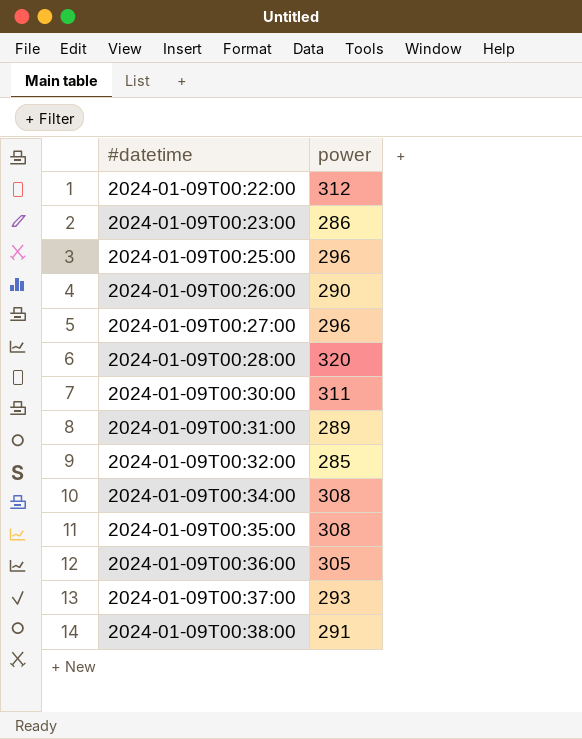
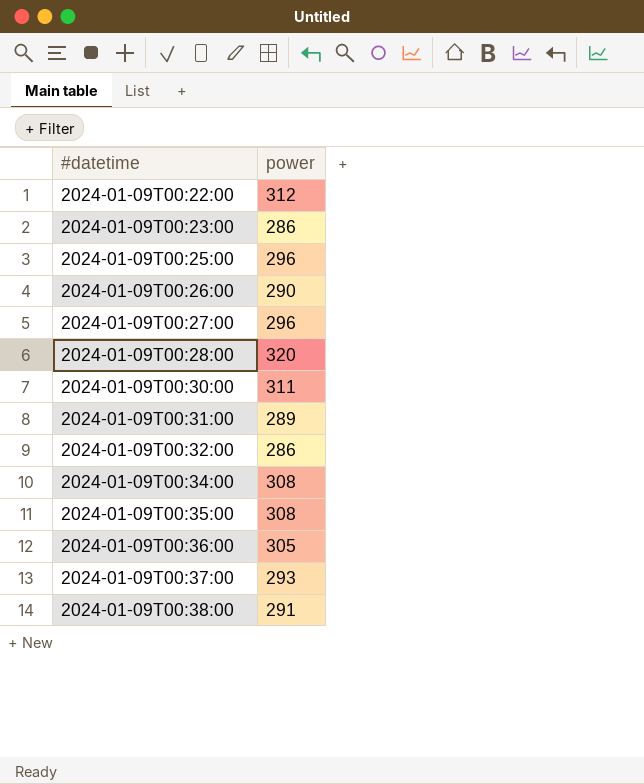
2024-01-09T00:32:00 | power: 285 -> 286

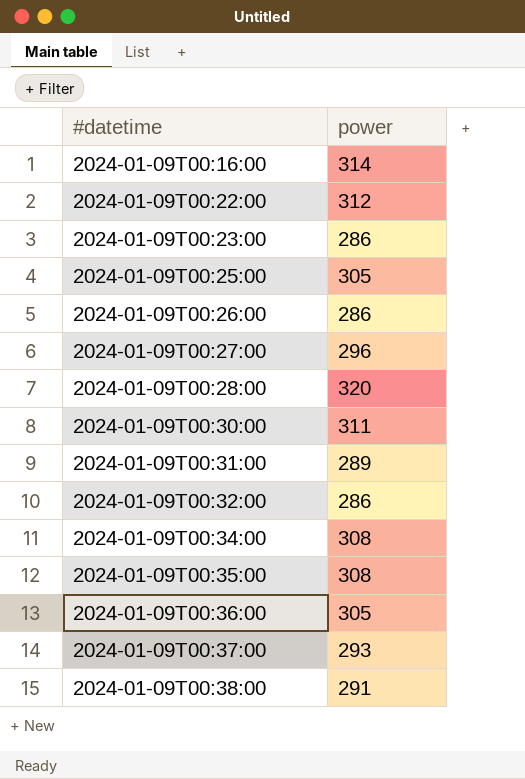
row 2024-01-09T00:16:00: none -> 314
2024-01-09T00:25:00 | power: 296 -> 305
2024-01-09T00:26:00 | power: 290 -> 286

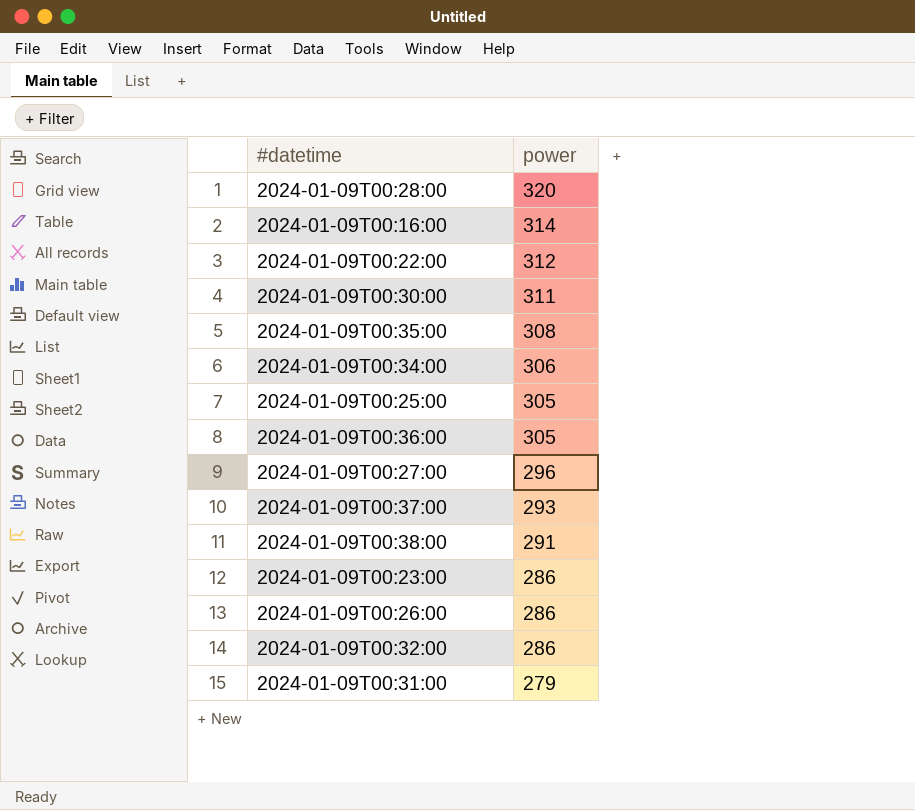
row order: #datetime ascending -> power descending
2024-01-09T00:34:00 | power: 308 -> 306
2024-01-09T00:31:00 | power: 289 -> 279

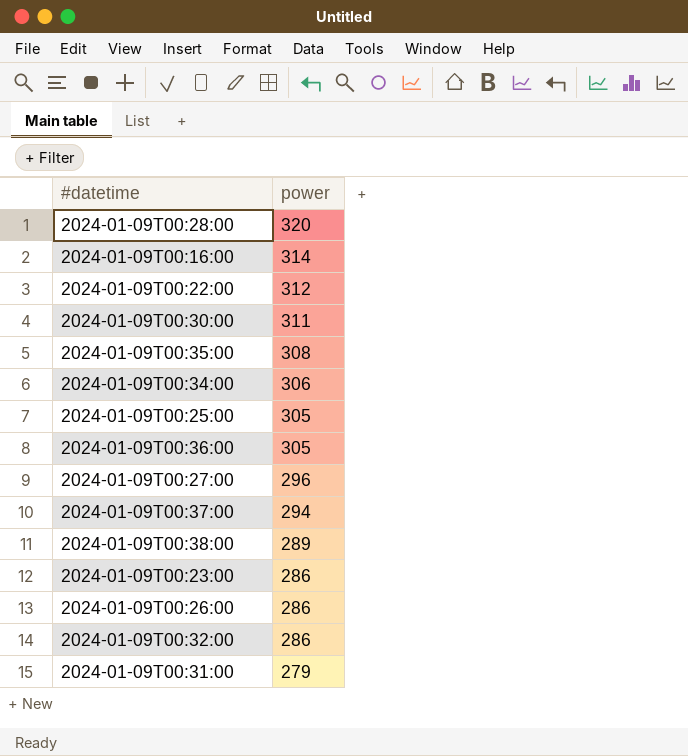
2024-01-09T00:37:00 | power: 293 -> 294
2024-01-09T00:38:00 | power: 291 -> 289

